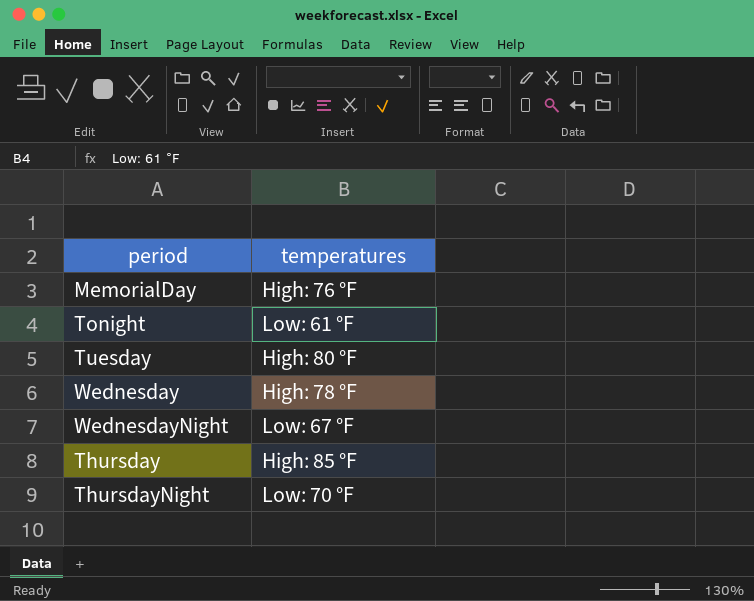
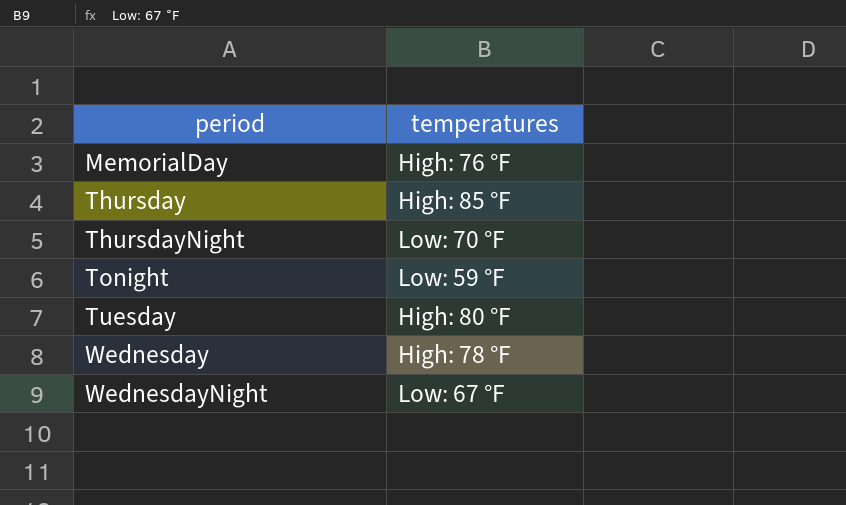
row order: none -> period ascending
Tonight | temperatures: Low: 61 °F -> Low: 59 °F

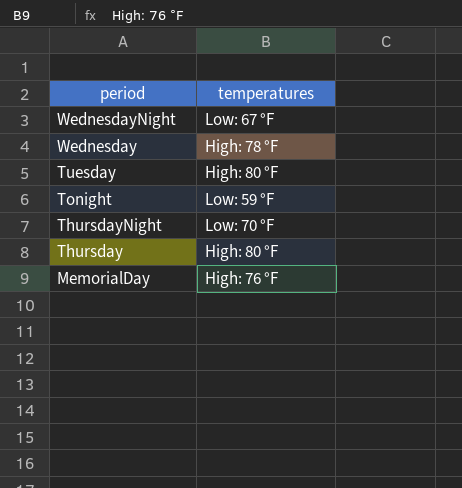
row order: period ascending -> period descending
Thursday | temperatures: High: 85 °F -> High: 80 °F

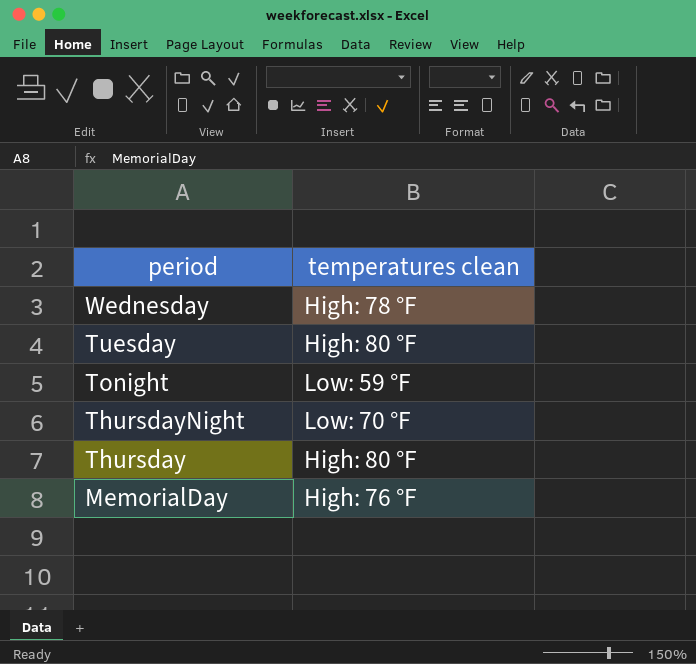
column name: temperatures -> temperatures clean
row WednesdayNight: Low: 67 °F -> none

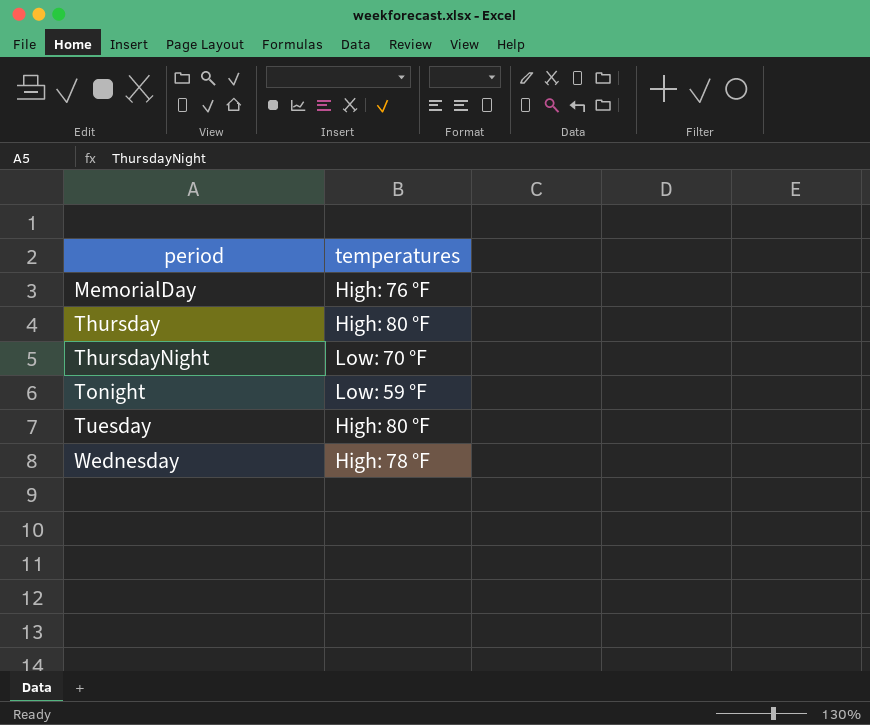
row order: period descending -> period ascending
column name: temperatures clean -> temperatures

